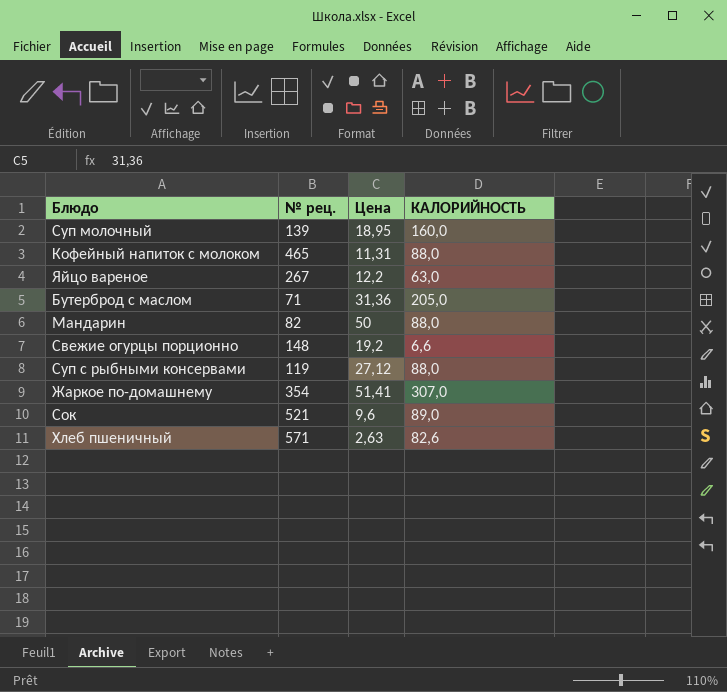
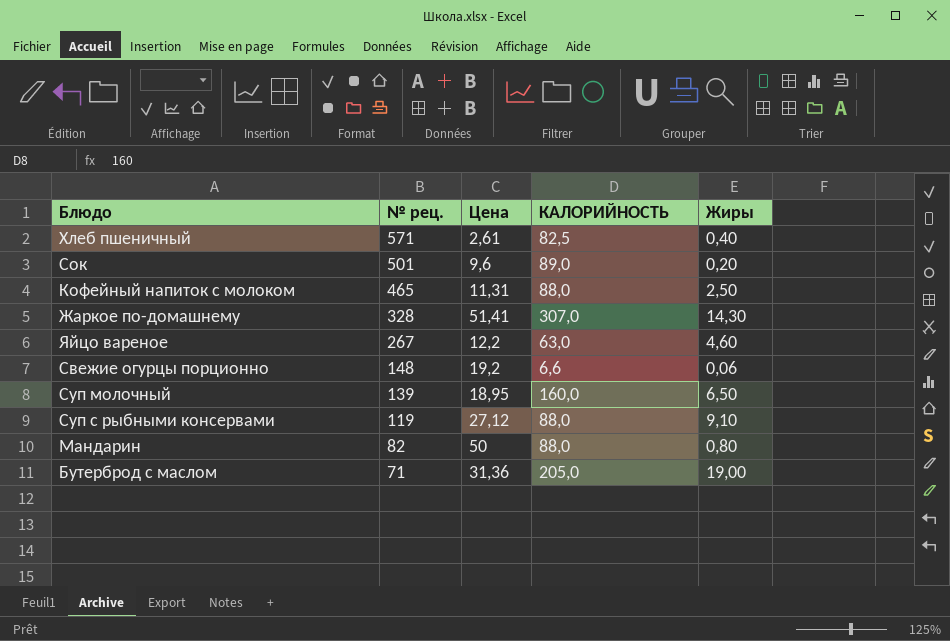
row order: none -> № рец. descending
column Жиры | position: none -> 5
Хлеб пшеничный | Цена: 2,63 -> 2,61
Хлеб пшеничный | КАЛОРИЙНОСТЬ: 82,6 -> 82,5
Сок | № рец.: 521 -> 501
Жаркое по-домашнему | № рец.: 354 -> 328

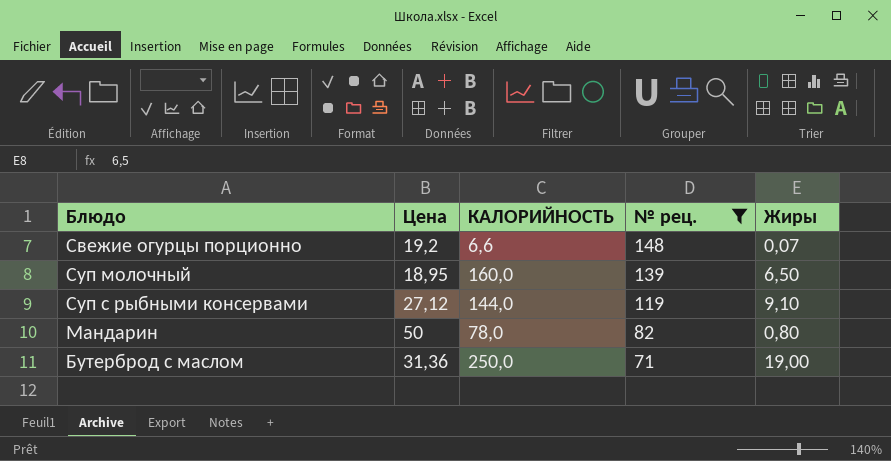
filter: none -> № рец. <= 148
column № рец. | position: 2 -> 4
Свежие огурцы порционно | Жиры: 0,06 -> 0,07
Суп с рыбными консервами | КАЛОРИЙНОСТЬ: 88,0 -> 144,0
Мандарин | КАЛОРИЙНОСТЬ: 88,0 -> 78,0
Бутерброд с маслом | КАЛОРИЙНОСТЬ: 205,0 -> 250,0

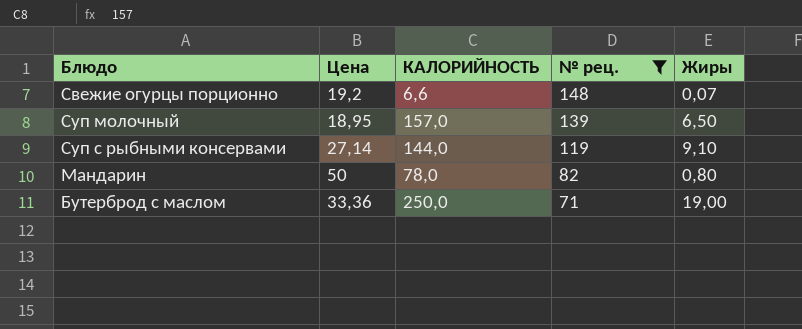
Суп молочный | КАЛОРИЙНОСТЬ: 160,0 -> 157,0
Суп с рыбными консервами | Цена: 27,12 -> 27,14
Бутерброд с маслом | Цена: 31,36 -> 33,36

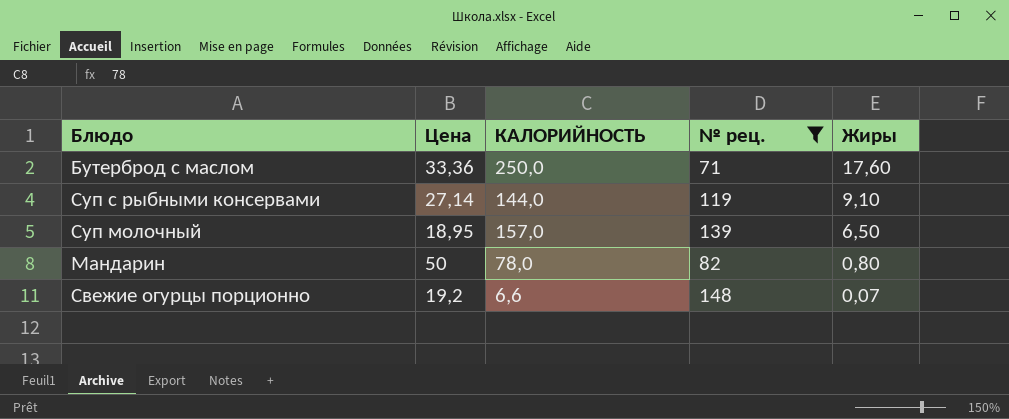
row order: № рец. descending -> Жиры descending
Бутерброд с маслом | Жиры: 19,00 -> 17,60

